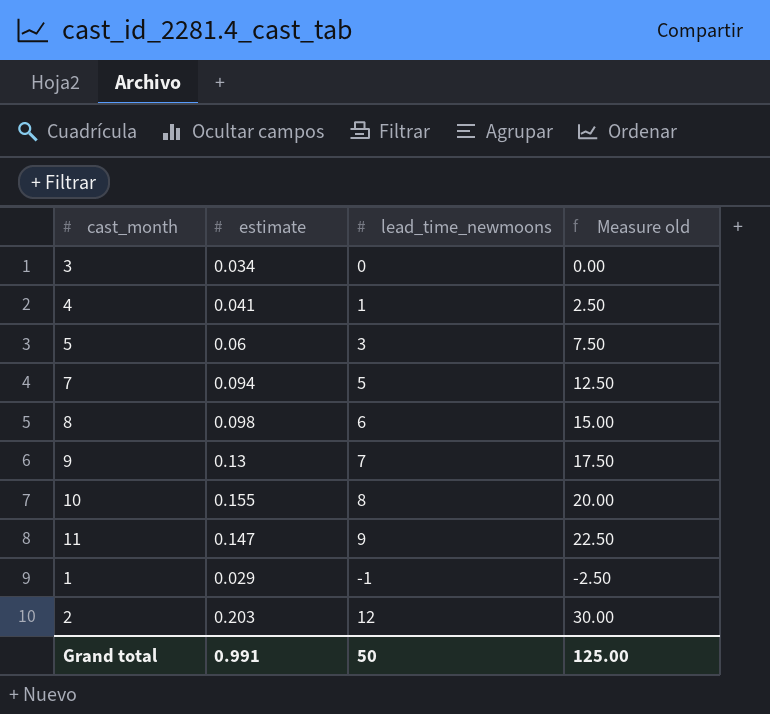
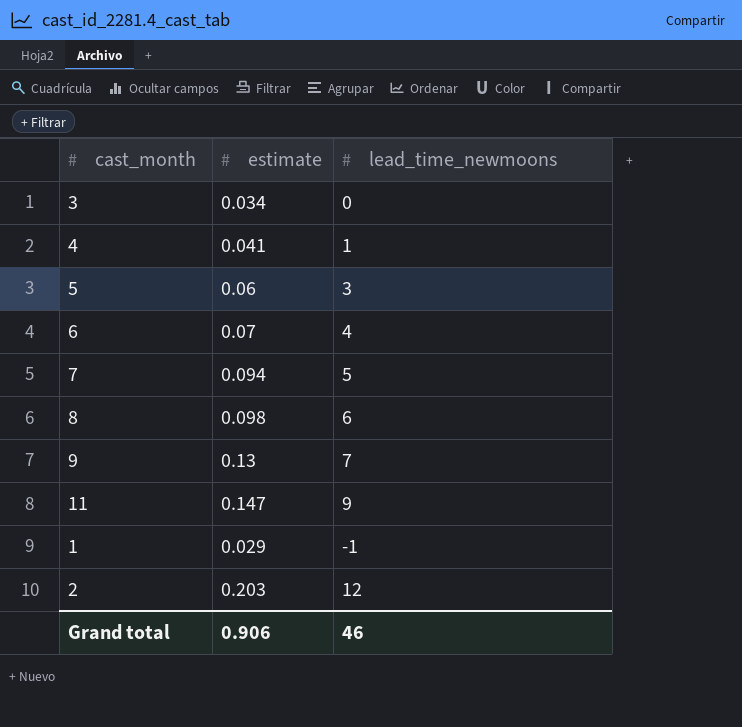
column Measure old | formula: [lead_time_newmoons] * 2.5 -> none
row 10: 0.155 | 8 | 20.00 -> none
row 6: none -> 0.07 | 4
Grand total | estimate: 0.991 -> 0.906
Grand total | lead_time_newmoons: 50 -> 46

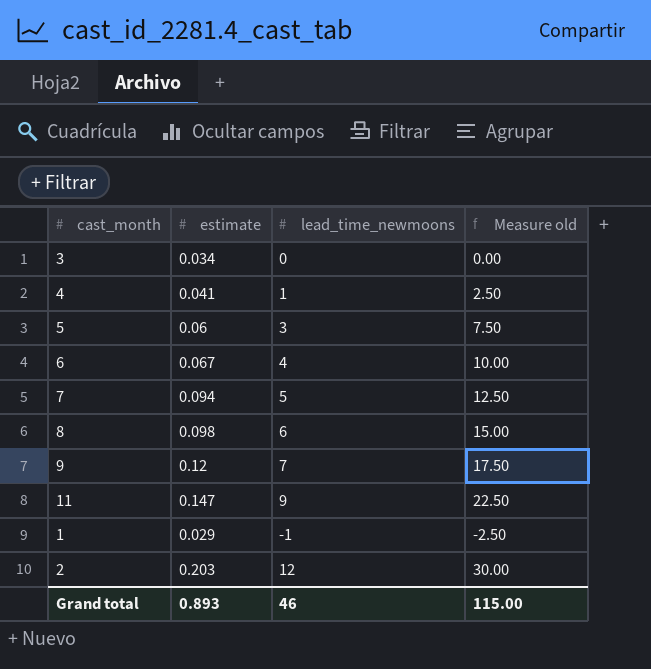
column Measure old | formula: none -> [lead_time_newmoons] * 2.5
6 | estimate: 0.07 -> 0.067
9 | estimate: 0.13 -> 0.12
Grand total | estimate: 0.906 -> 0.893

